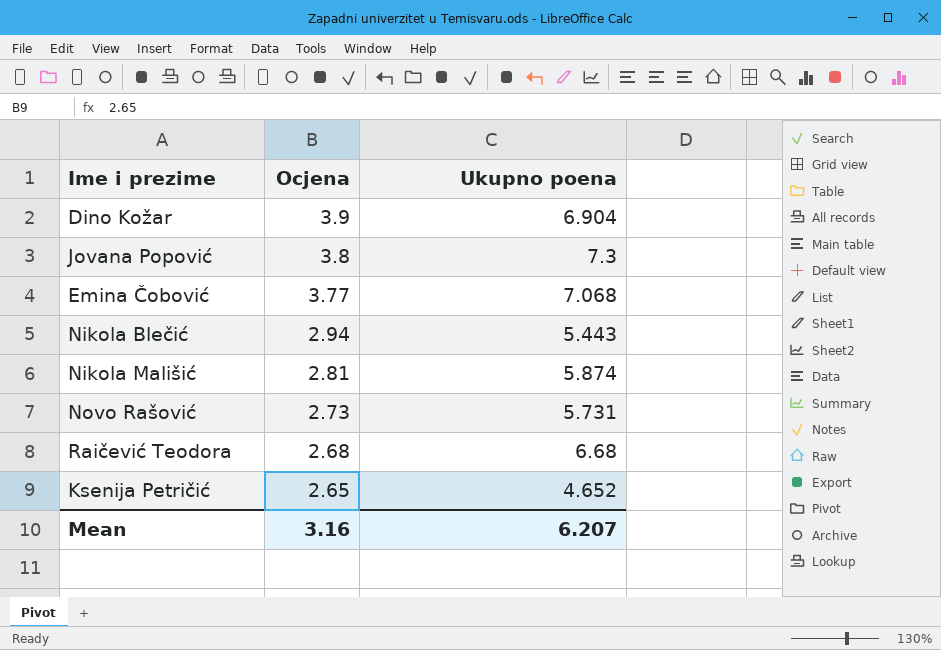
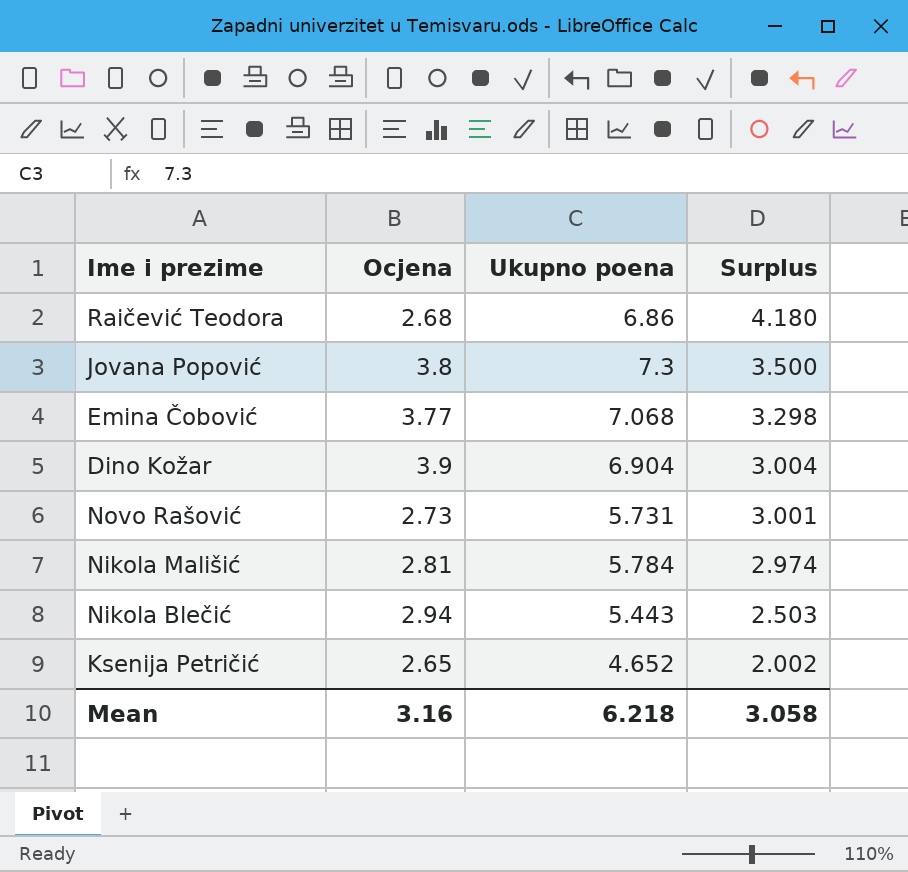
row order: Ocjena descending -> Surplus descending
column Surplus | formula: none -> [Ukupno poena] - [Ocjena]
Raičević Teodora | Ukupno poena: 6.68 -> 6.86
Nikola Mališić | Ukupno poena: 5.874 -> 5.784
Mean | Ukupno poena: 6.207 -> 6.218

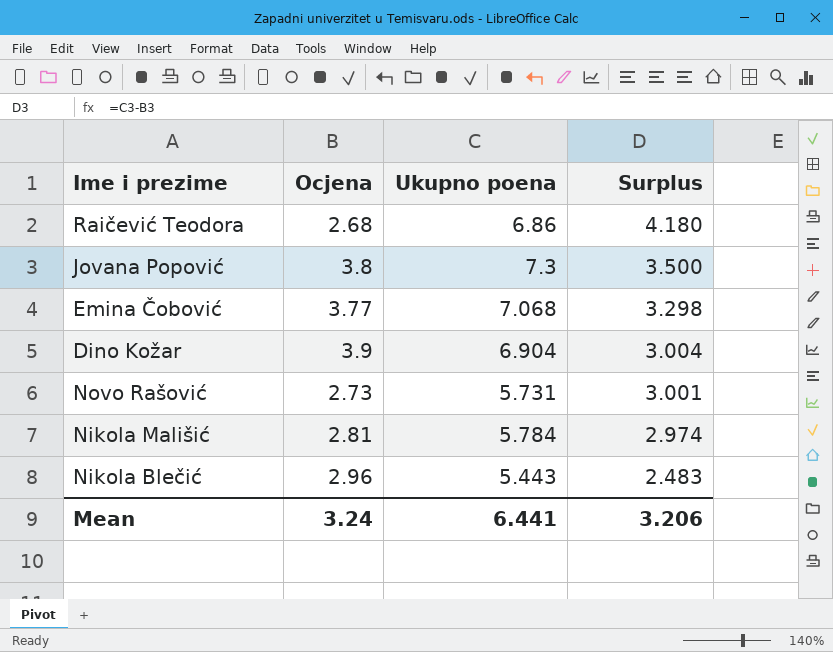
row Ksenija Petričić: 2.65 | 4.652 | 2.002 -> none
Nikola Blečić | Ocjena: 2.94 -> 2.96
Nikola Blečić | Surplus: 2.503 -> 2.483
Mean | Ocjena: 3.16 -> 3.24
Mean | Ukupno poena: 6.218 -> 6.441
Mean | Surplus: 3.058 -> 3.206

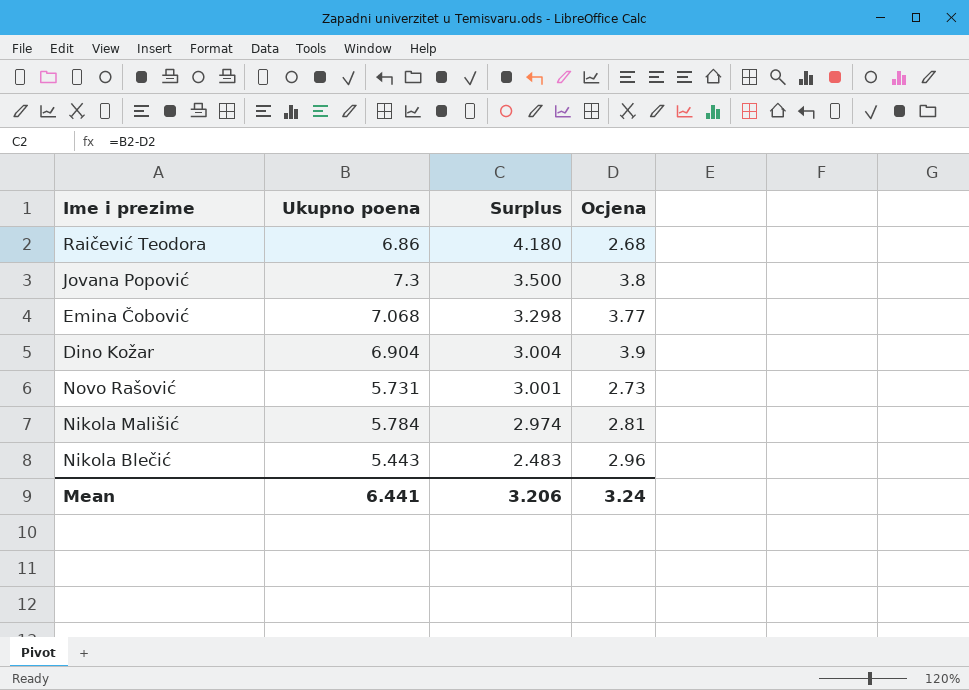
column Ocjena | position: 2 -> 4

